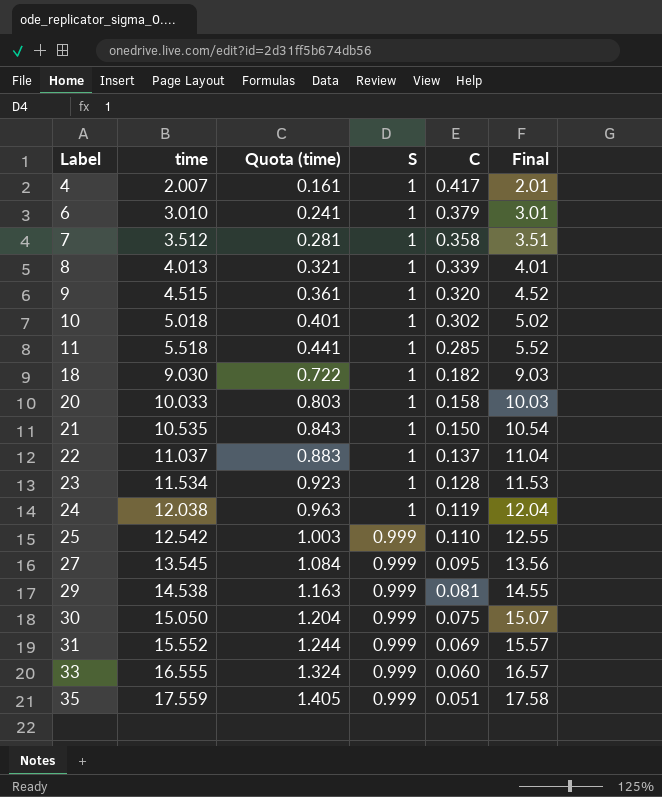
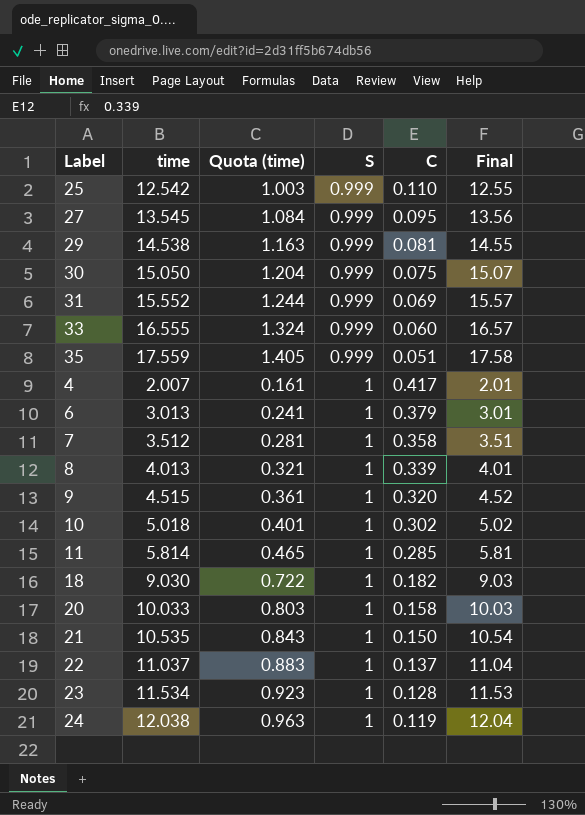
row order: Label ascending -> S ascending
6 | time: 3.010 -> 3.013
11 | time: 5.518 -> 5.814
11 | Quota (time): 0.441 -> 0.465
11 | Final: 5.52 -> 5.81

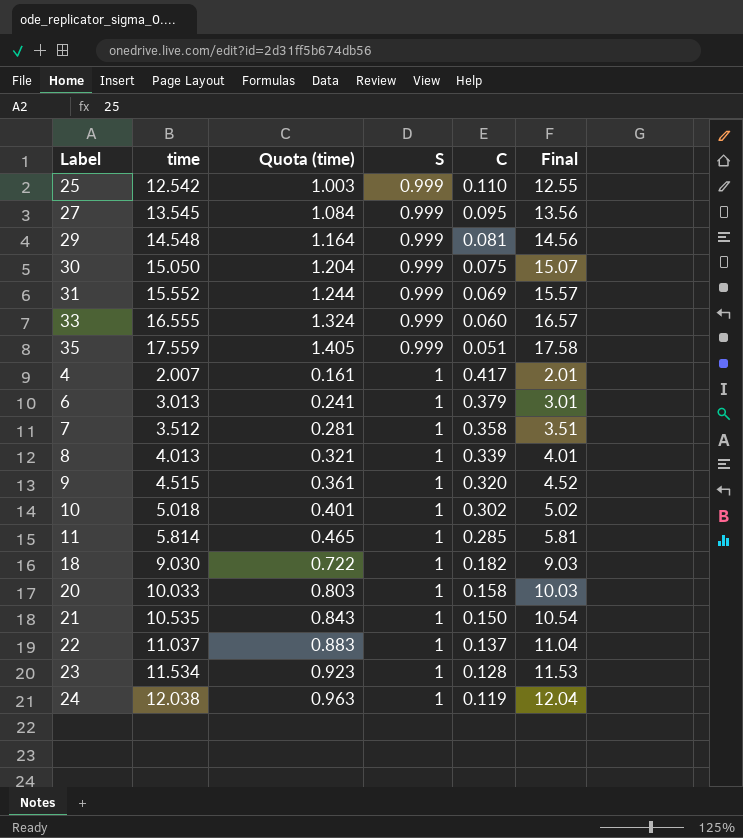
29 | time: 14.538 -> 14.548
29 | Quota (time): 1.163 -> 1.164
29 | Final: 14.55 -> 14.56

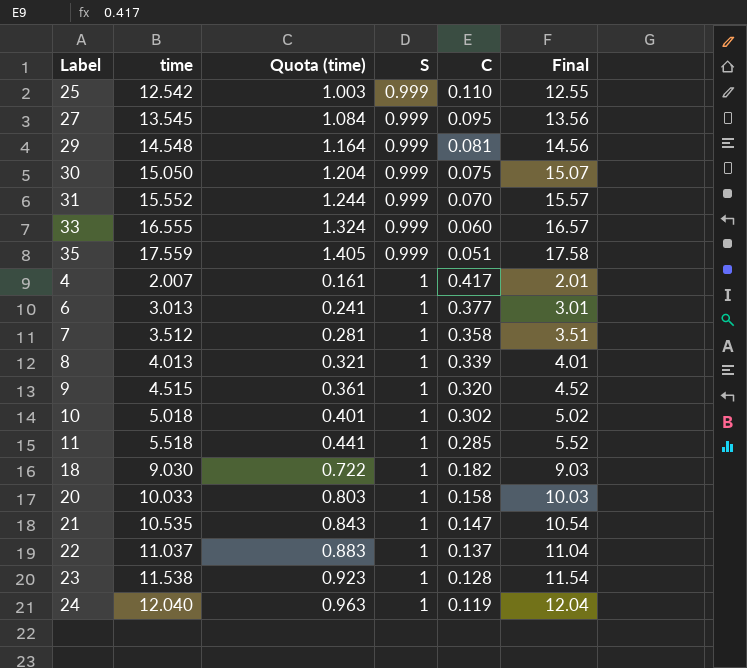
31 | C: 0.069 -> 0.070
6 | C: 0.379 -> 0.377
11 | time: 5.814 -> 5.518
11 | Quota (time): 0.465 -> 0.441
11 | Final: 5.81 -> 5.52
21 | C: 0.150 -> 0.147
23 | time: 11.534 -> 11.538
23 | Final: 11.53 -> 11.54
24 | time: 12.038 -> 12.040

